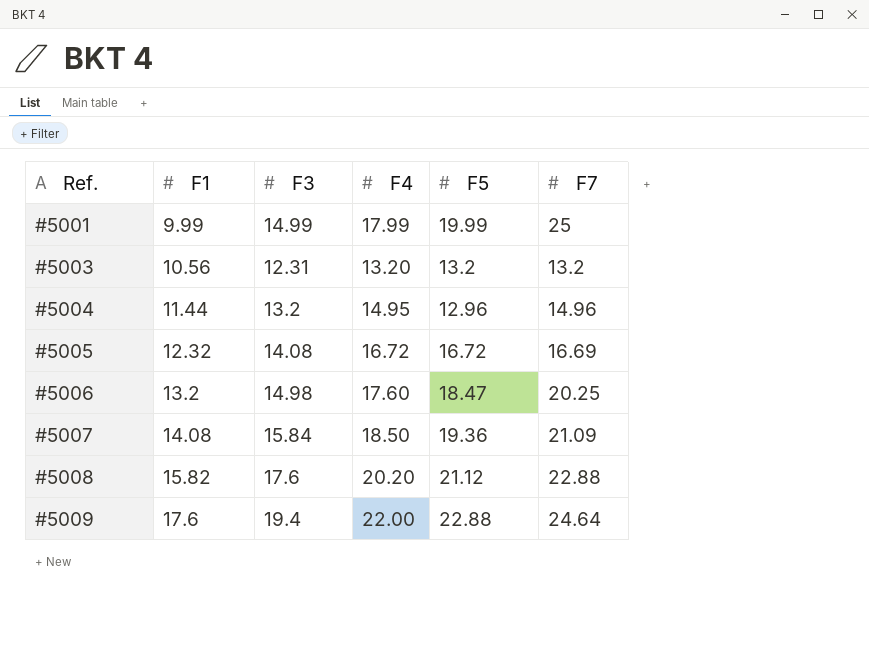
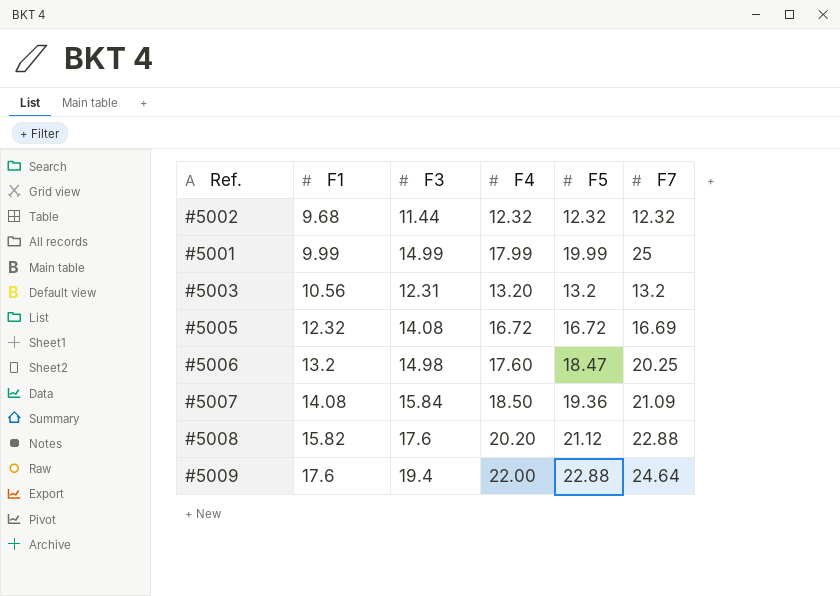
row #5004: 11.44 | 13.2 | 14.95 | 12.96 | 14.96 -> none
row #5002: none -> 9.68 | 11.44 | 12.32 | 12.32 | 12.32

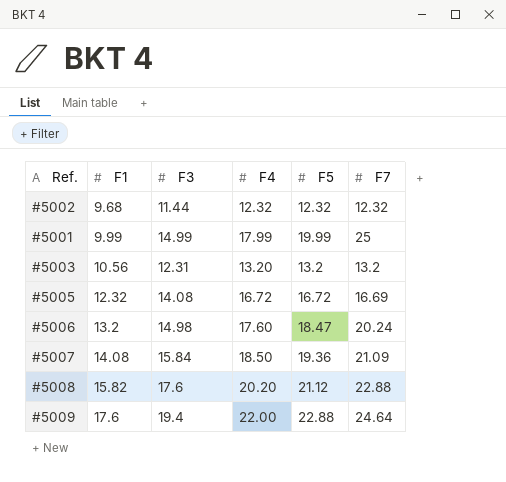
#5006 | F7: 20.25 -> 20.24

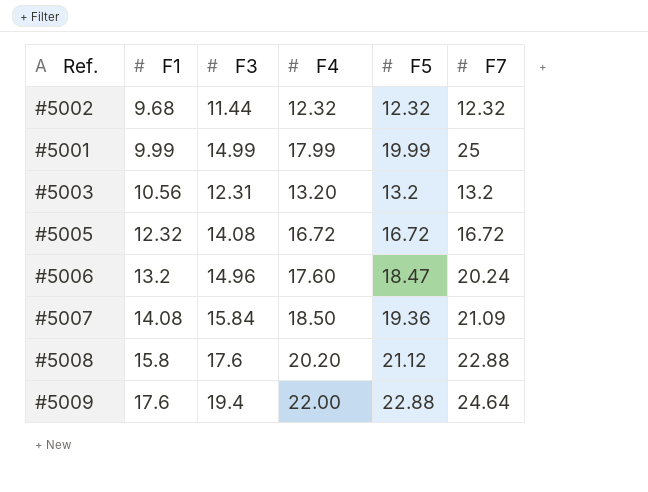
#5005 | F7: 16.69 -> 16.72
#5006 | F3: 14.98 -> 14.96
#5008 | F1: 15.82 -> 15.8

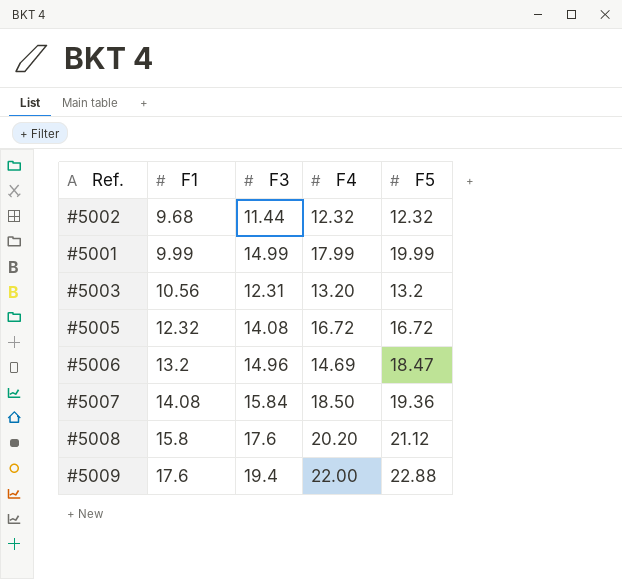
column F7 | position: 6 -> none
#5006 | F4: 17.60 -> 14.69

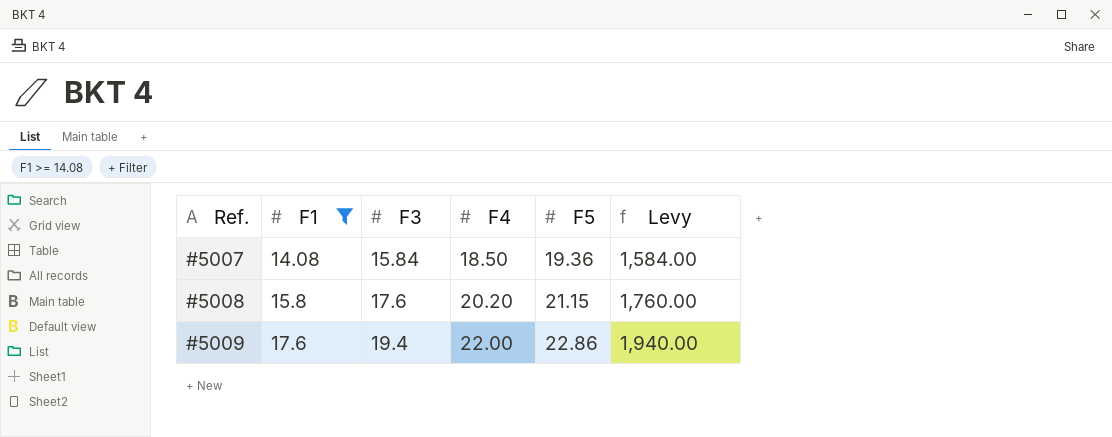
filter: none -> F1 >= 14.08
column Levy | formula: none -> [F3] * 100
#5008 | F5: 21.12 -> 21.15
#5009 | F5: 22.88 -> 22.86

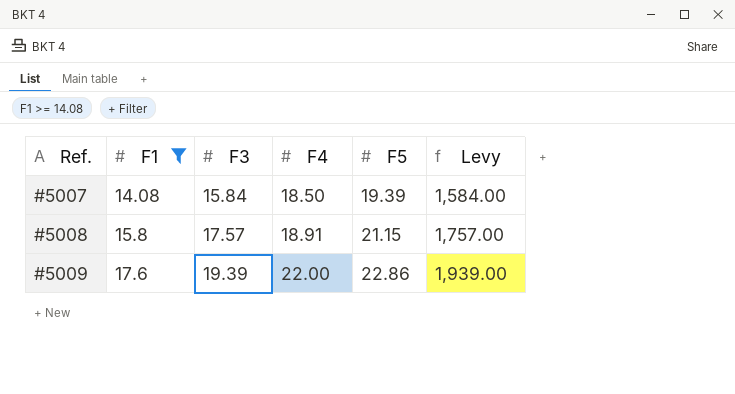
#5007 | F5: 19.36 -> 19.39
#5008 | F3: 17.6 -> 17.57
#5008 | F4: 20.20 -> 18.91
#5008 | Levy: 1,760.00 -> 1,757.00
#5009 | F3: 19.4 -> 19.39
#5009 | Levy: 1,940.00 -> 1,939.00

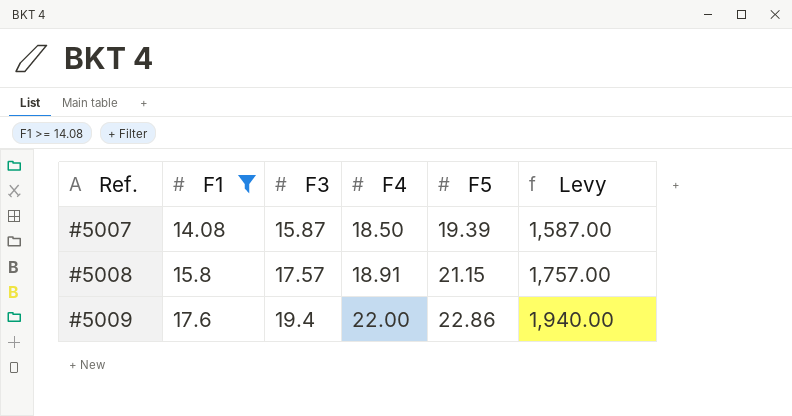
#5007 | F3: 15.84 -> 15.87
#5007 | Levy: 1,584.00 -> 1,587.00
#5009 | F3: 19.39 -> 19.4
#5009 | Levy: 1,939.00 -> 1,940.00

